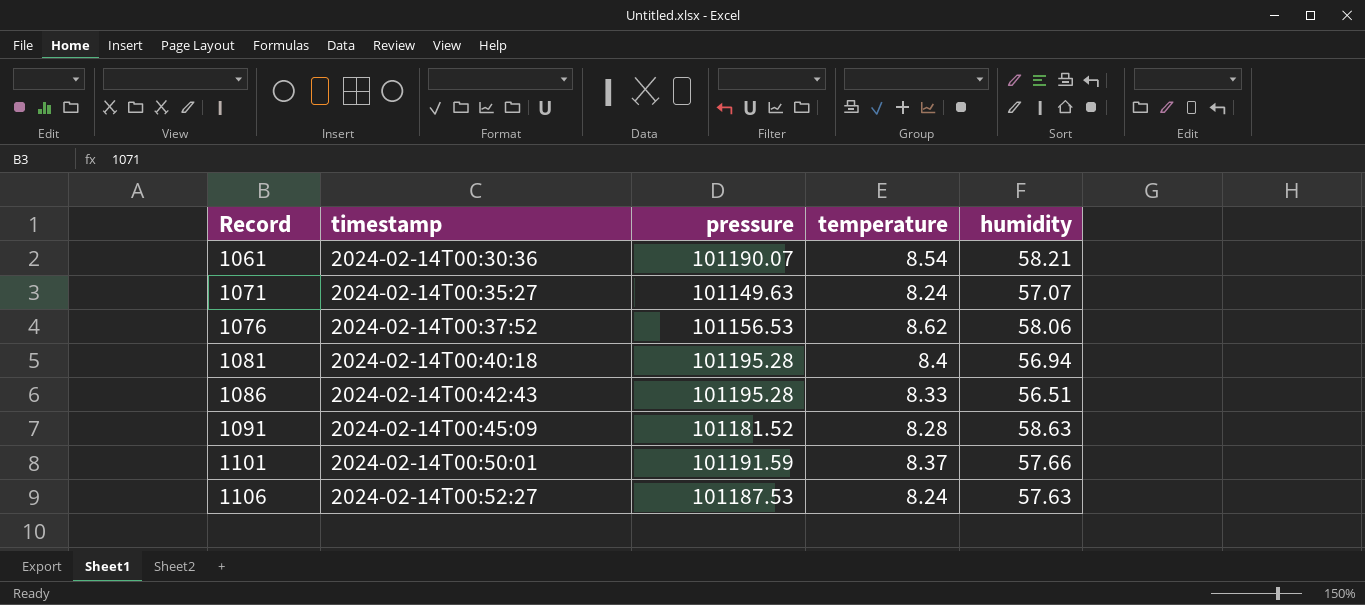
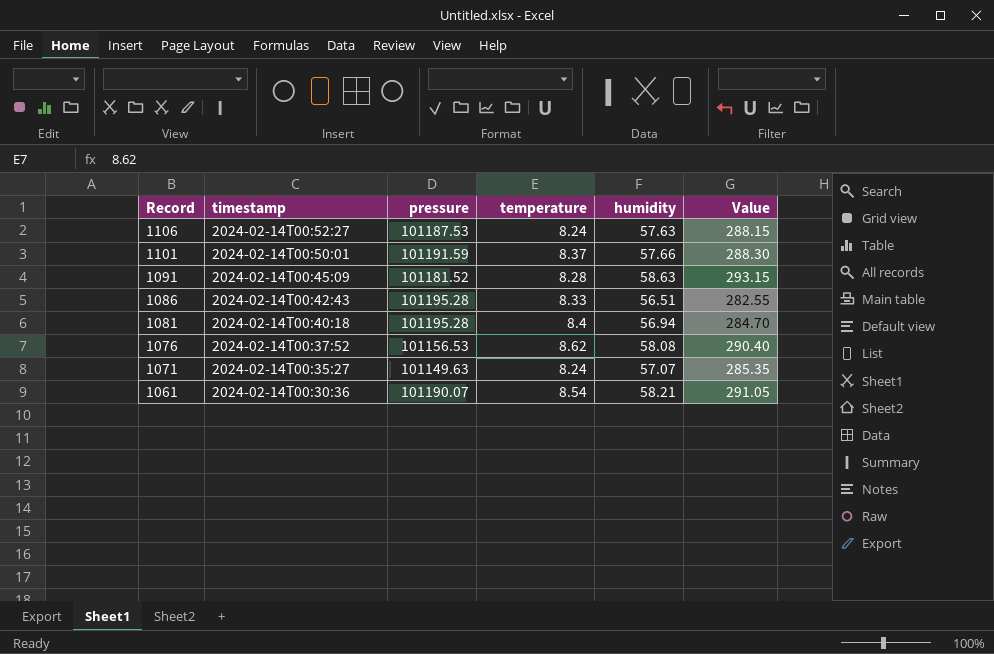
row order: Record ascending -> Record descending
column Value | formula: none -> [humidity] * 5
1076 | humidity: 58.06 -> 58.08

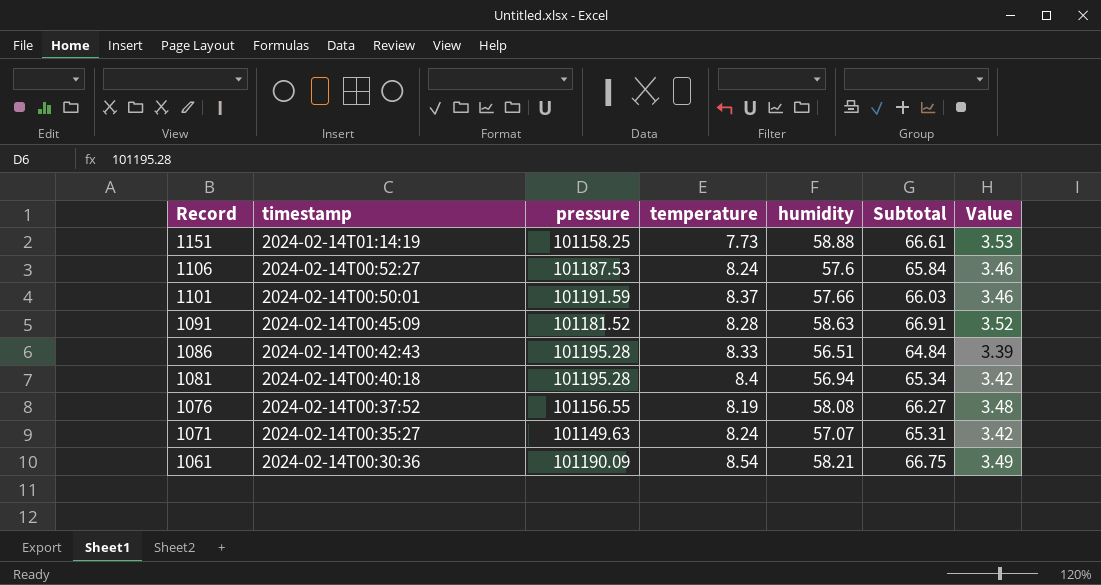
column Subtotal | formula: none -> [temperature] + [humidity]
column Value | formula: [humidity] * 5 -> [humidity] * 0.06
row 1151: none -> 2024-02-14T01:14:19 | 101158.25 | 7.73 | 58.88 | 66.61 | 3.53
1106 | humidity: 57.63 -> 57.6
1076 | pressure: 101156.53 -> 101156.55
1076 | temperature: 8.62 -> 8.19
1061 | pressure: 101190.07 -> 101190.09

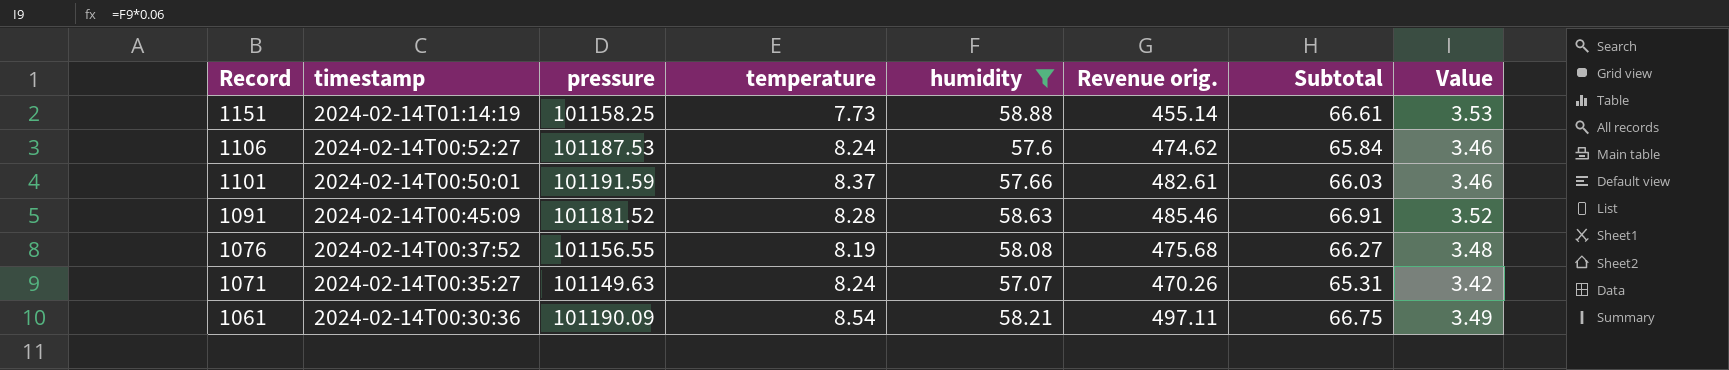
filter: none -> humidity >= 57.07
column Revenue orig. | formula: none -> [temperature] * [humidity]

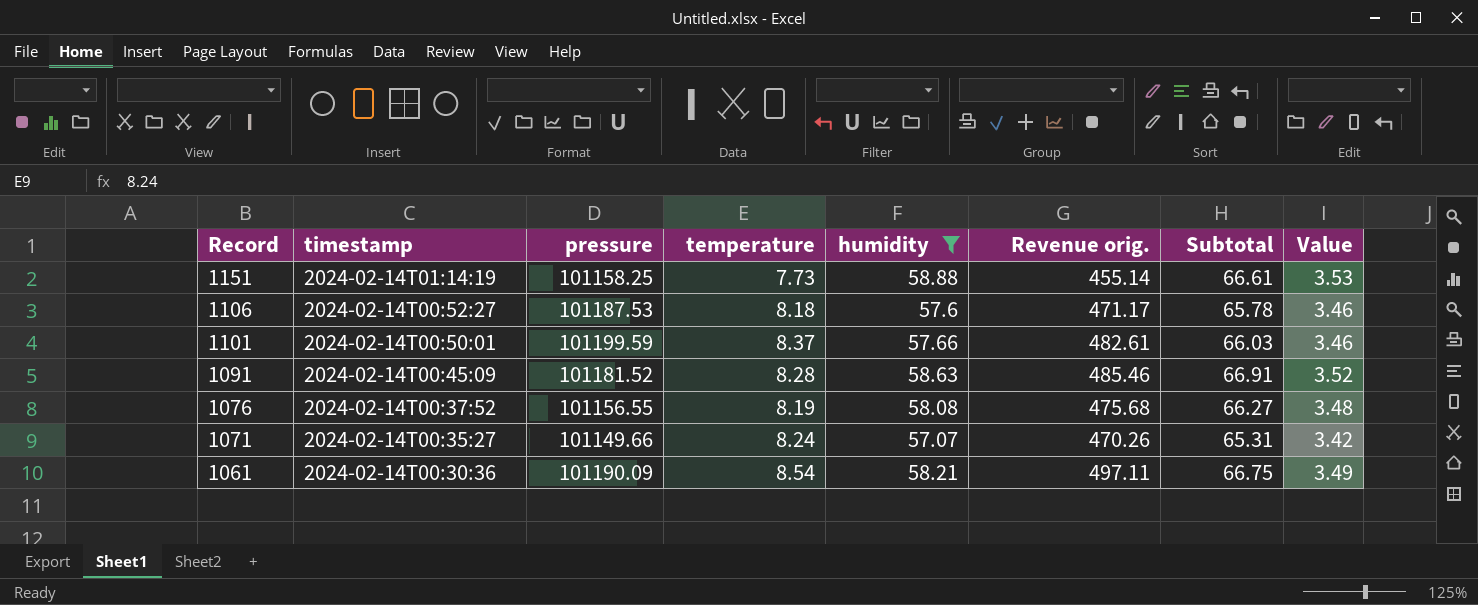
1106 | temperature: 8.24 -> 8.18
1106 | Revenue orig.: 474.62 -> 471.17
1106 | Subtotal: 65.84 -> 65.78
1101 | pressure: 101191.59 -> 101199.59
1071 | pressure: 101149.63 -> 101149.66

